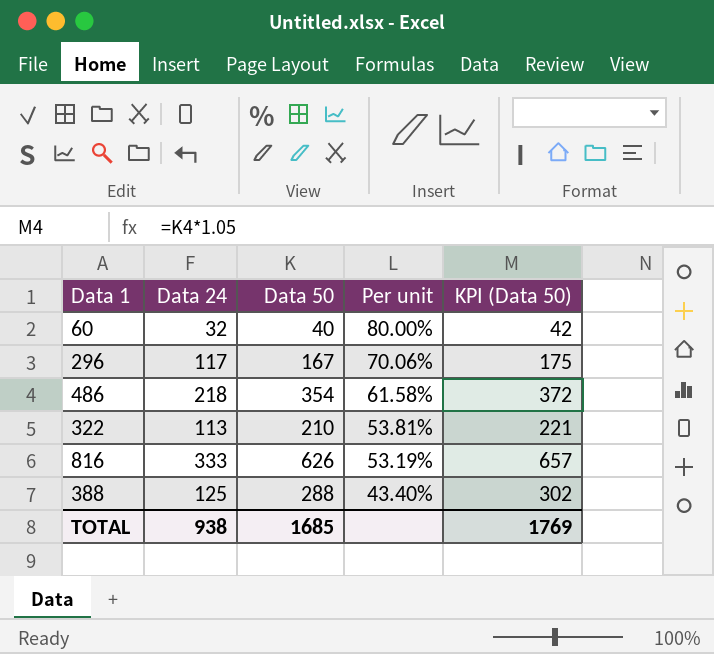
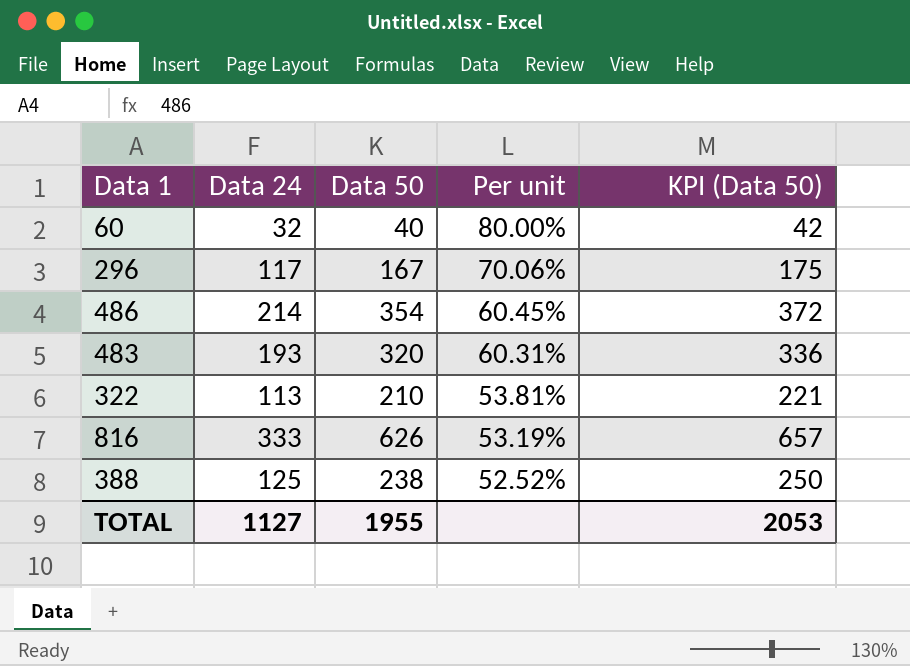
486 | Data 24: 218 -> 214
486 | Per unit: 61.58% -> 60.45%
row 483: none -> 193 | 320 | 60.31% | 336
388 | Data 50: 288 -> 238
388 | Per unit: 43.40% -> 52.52%
388 | KPI (Data 50): 302 -> 250
TOTAL | Data 24: 938 -> 1127
TOTAL | Data 50: 1685 -> 1955
TOTAL | KPI (Data 50): 1769 -> 2053

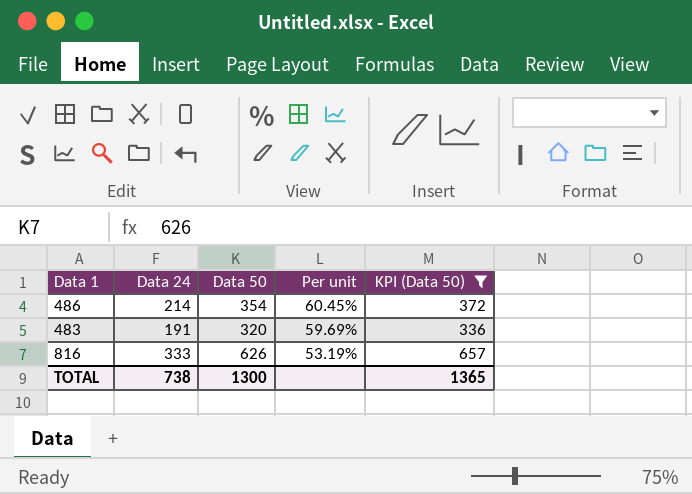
filter: none -> KPI (Data 50) >= 336
483 | Data 24: 193 -> 191
483 | Per unit: 60.31% -> 59.69%
TOTAL | Data 24: 1127 -> 738
TOTAL | Data 50: 1955 -> 1300
TOTAL | KPI (Data 50): 2053 -> 1365

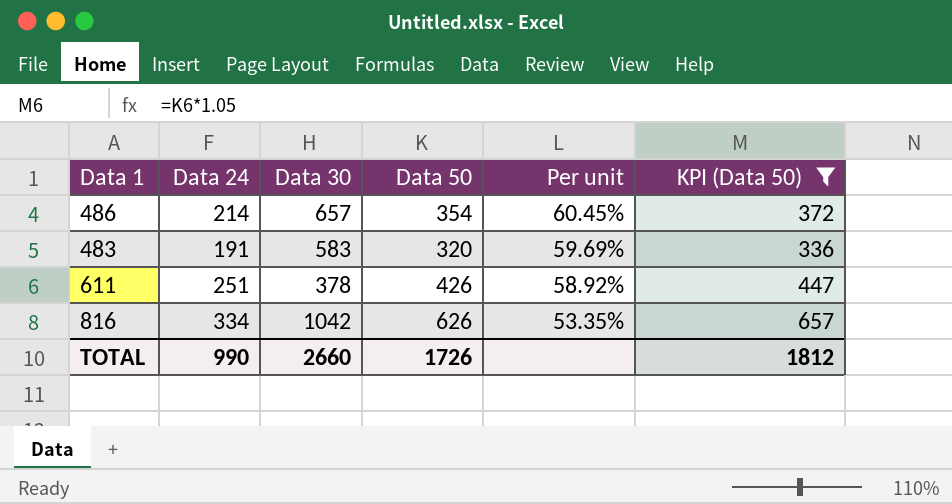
column Data 30 | position: none -> 3
row 611: none -> 251 | 378 | 426 | 58.92% | 447
816 | Data 24: 333 -> 334
816 | Per unit: 53.19% -> 53.35%
TOTAL | Data 24: 738 -> 990
TOTAL | Data 50: 1300 -> 1726
TOTAL | KPI (Data 50): 1365 -> 1812

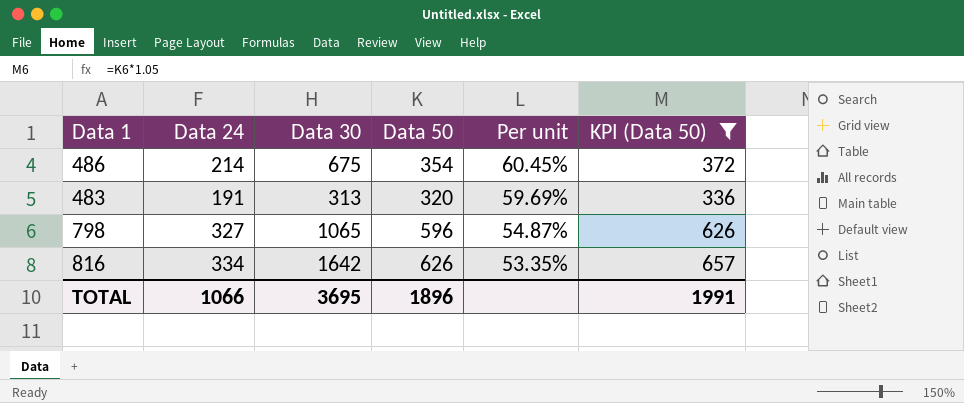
row 611: 251 | 378 | 426 | 58.92% | 447 -> none
486 | Data 30: 657 -> 675
483 | Data 30: 583 -> 313
row 798: none -> 327 | 1065 | 596 | 54.87% | 626
816 | Data 30: 1042 -> 1642
TOTAL | Data 24: 990 -> 1066
TOTAL | Data 30: 2660 -> 3695
TOTAL | Data 50: 1726 -> 1896
TOTAL | KPI (Data 50): 1812 -> 1991

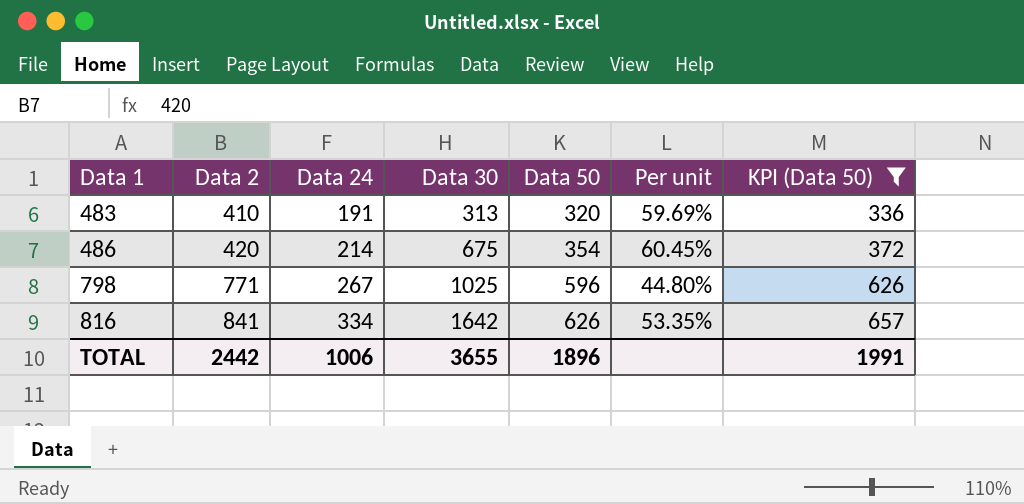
row order: Per unit descending -> Data 1 ascending
column Data 2 | position: none -> 2
798 | Data 24: 327 -> 267
798 | Data 30: 1065 -> 1025
798 | Per unit: 54.87% -> 44.80%
TOTAL | Data 24: 1066 -> 1006
TOTAL | Data 30: 3695 -> 3655

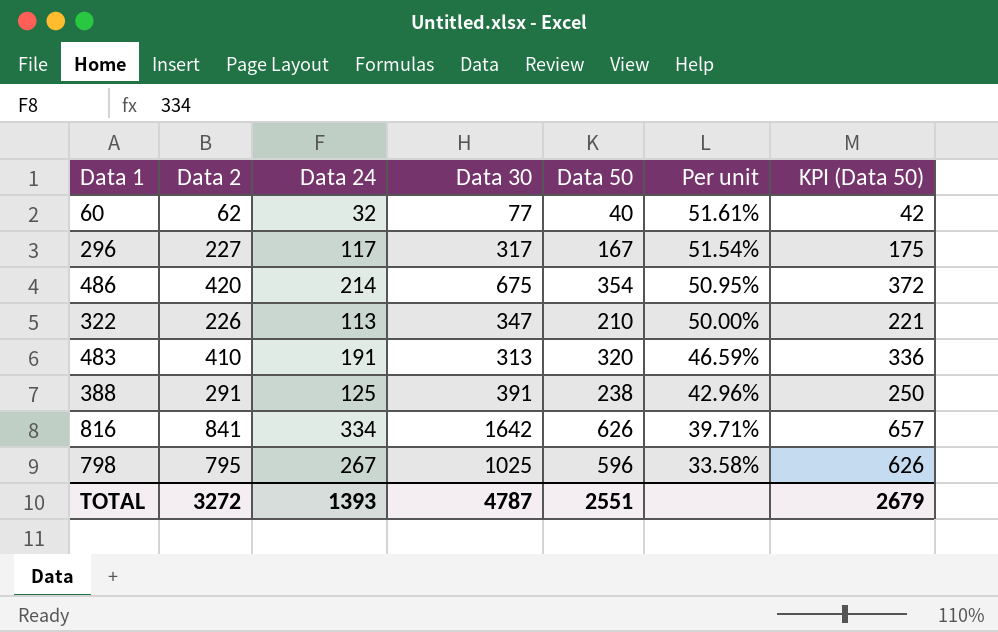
filter: KPI (Data 50) >= 336 -> none
row order: Data 1 ascending -> Per unit descending
column Per unit | formula: [Data 24] / [Data 50] -> [Data 24] / [Data 2]
798 | Data 2: 771 -> 795
TOTAL | Data 2: 2442 -> 3272
TOTAL | Data 24: 1006 -> 1393
TOTAL | Data 30: 3655 -> 4787
TOTAL | Data 50: 1896 -> 2551
TOTAL | KPI (Data 50): 1991 -> 2679

